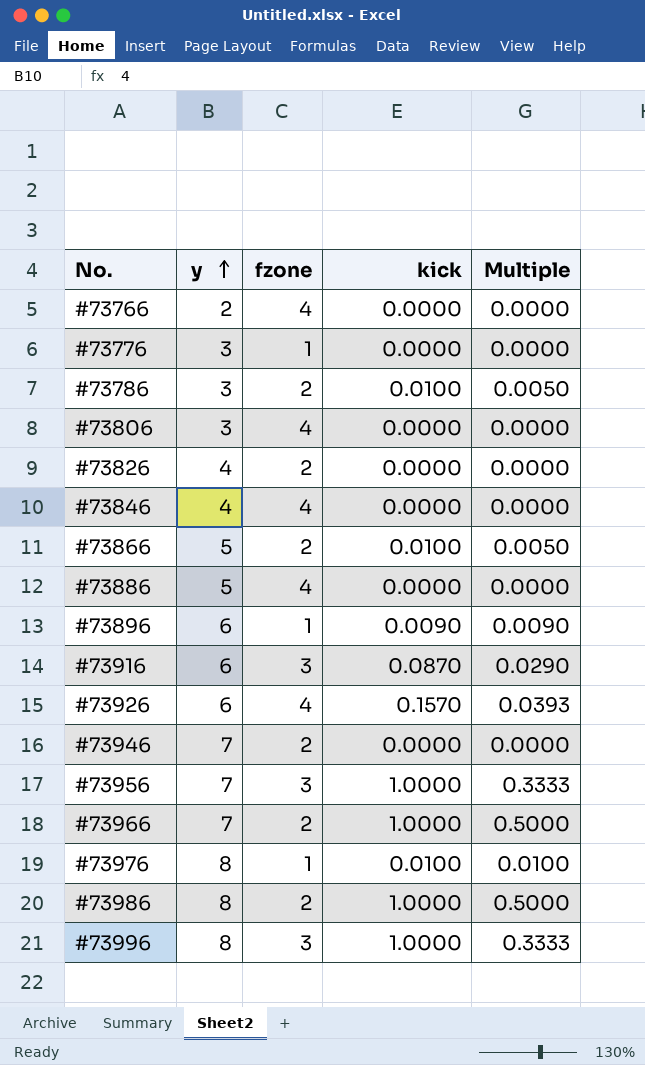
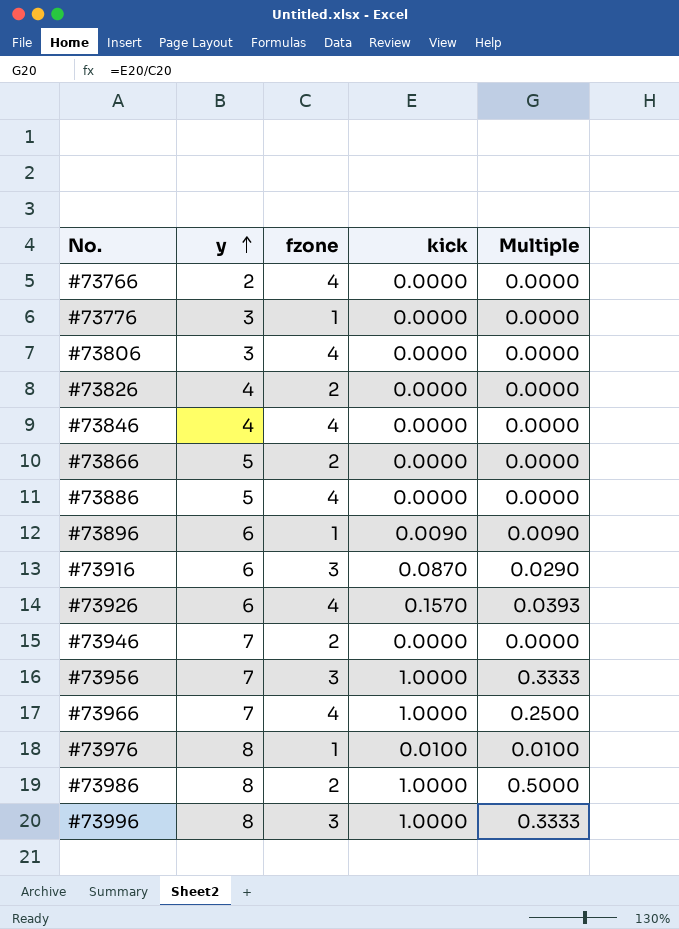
row #73786: 3 | 2 | 0.0100 | 0.0050 -> none
#73866 | kick: 0.0100 -> 0.0000
#73866 | Multiple: 0.0050 -> 0.0000
#73966 | fzone: 2 -> 4
#73966 | Multiple: 0.5000 -> 0.2500

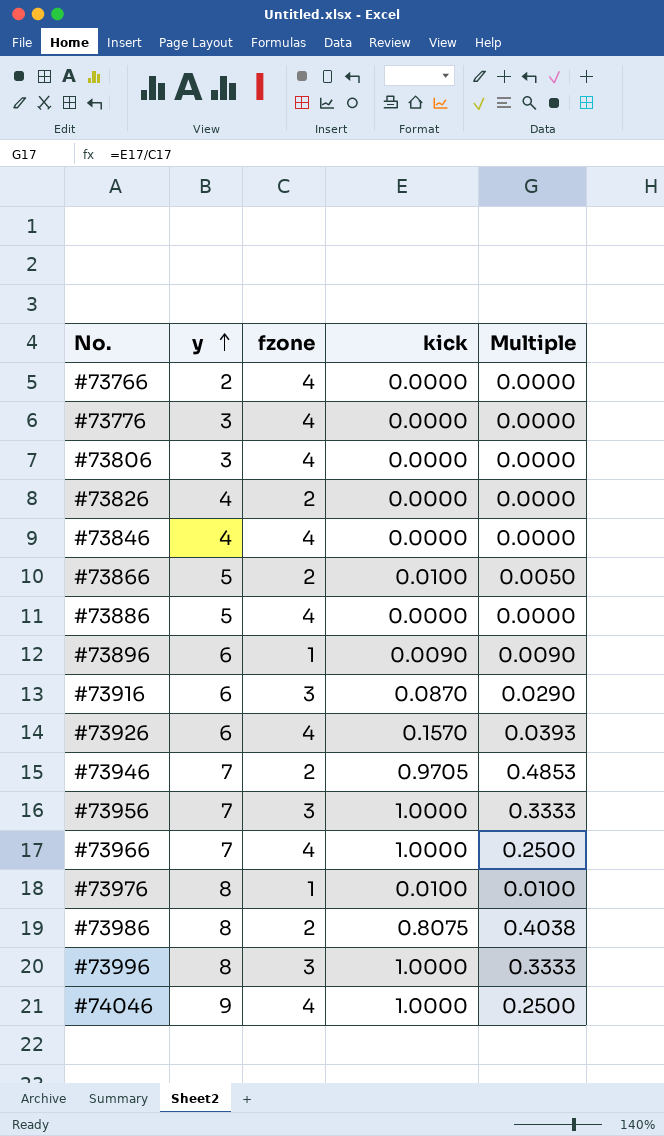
#73776 | fzone: 1 -> 4
#73866 | kick: 0.0000 -> 0.0100
#73866 | Multiple: 0.0000 -> 0.0050
#73946 | kick: 0.0000 -> 0.9705
#73946 | Multiple: 0.0000 -> 0.4853
#73986 | kick: 1.0000 -> 0.8075
#73986 | Multiple: 0.5000 -> 0.4038
row #74046: none -> 9 | 4 | 1.0000 | 0.2500

